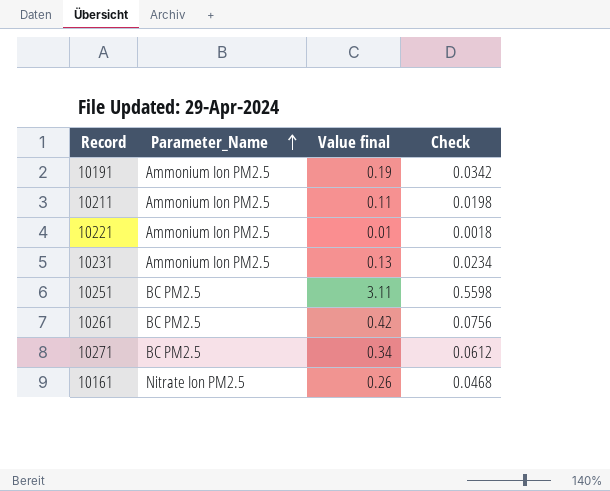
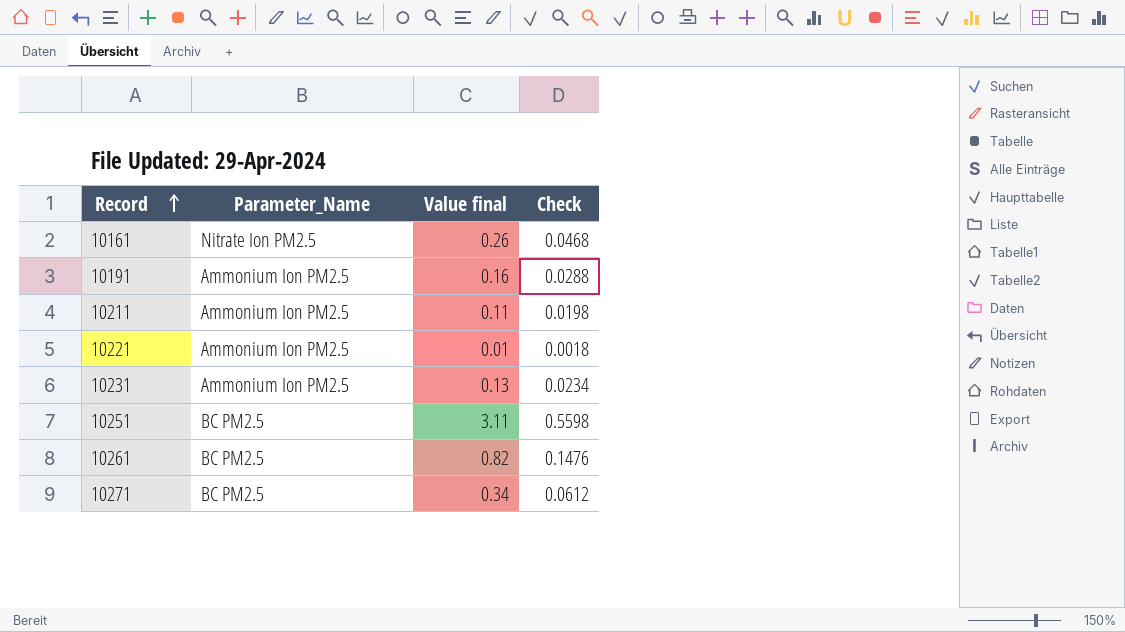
row order: Parameter_Name ascending -> Record ascending
10191 | Value final: 0.19 -> 0.16
10191 | Check: 0.0342 -> 0.0288
10261 | Value final: 0.42 -> 0.82
10261 | Check: 0.0756 -> 0.1476

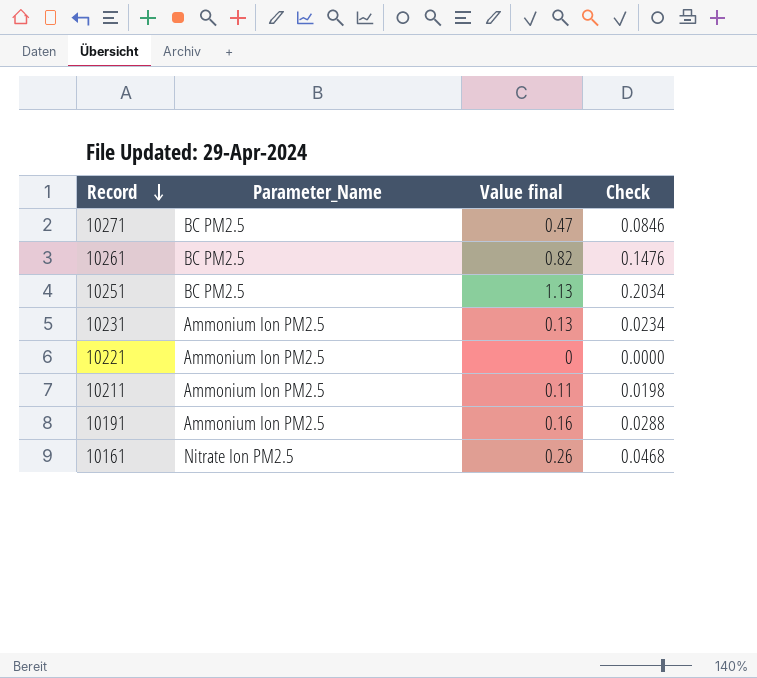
row order: Record ascending -> Record descending
10271 | Value final: 0.34 -> 0.47
10271 | Check: 0.0612 -> 0.0846
10251 | Value final: 3.11 -> 1.13
10251 | Check: 0.5598 -> 0.2034
10221 | Value final: 0.01 -> 0
10221 | Check: 0.0018 -> 0.0000

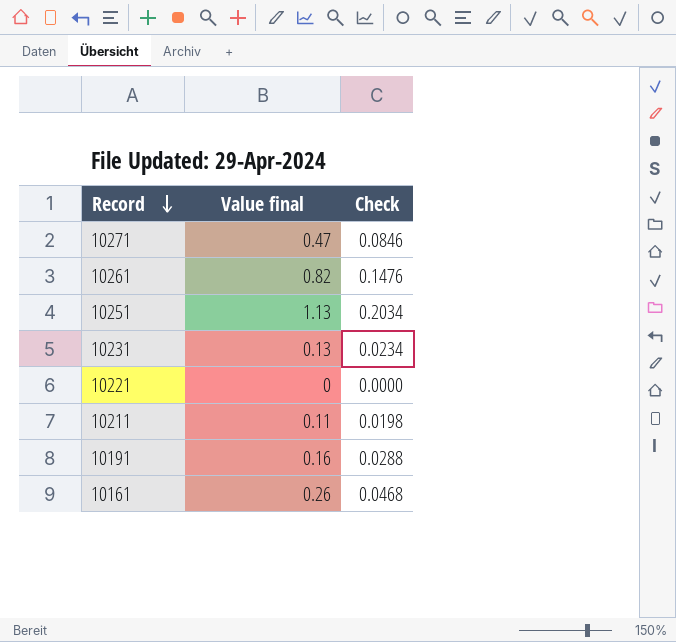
column Parameter_Name | position: 2 -> none

